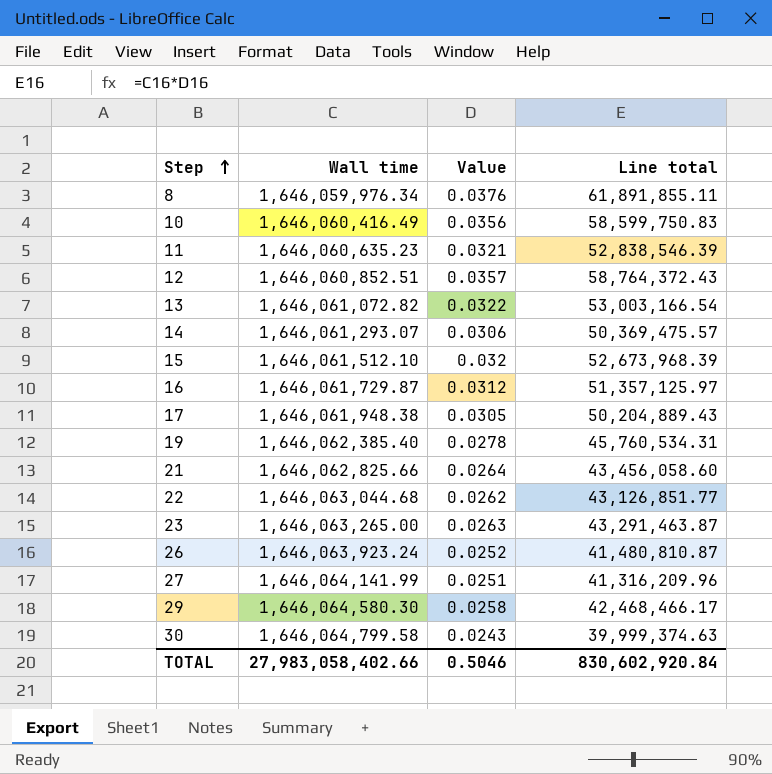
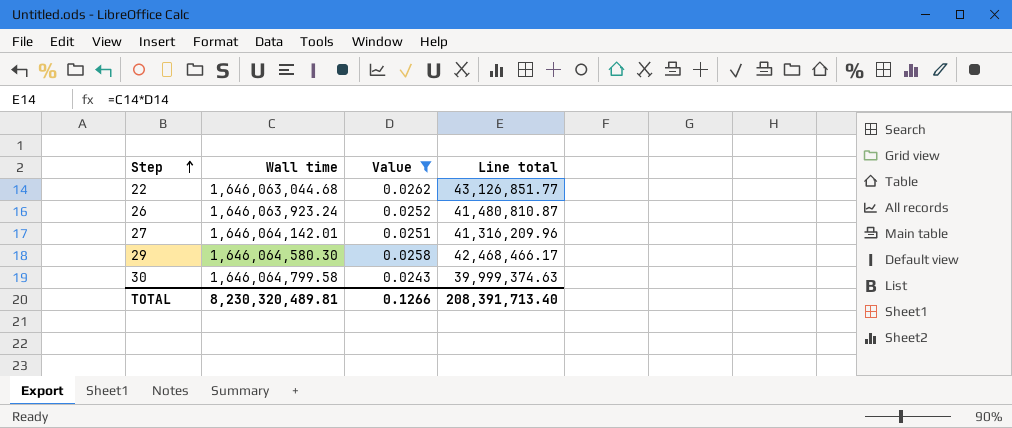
filter: none -> Value <= 0.0262
27 | Wall time: 1,646,064,141.99 -> 1,646,064,142.01
TOTAL | Wall time: 27,983,058,402.66 -> 8,230,320,489.81
TOTAL | Value: 0.5046 -> 0.1266
TOTAL | Line total: 830,602,920.84 -> 208,391,713.40

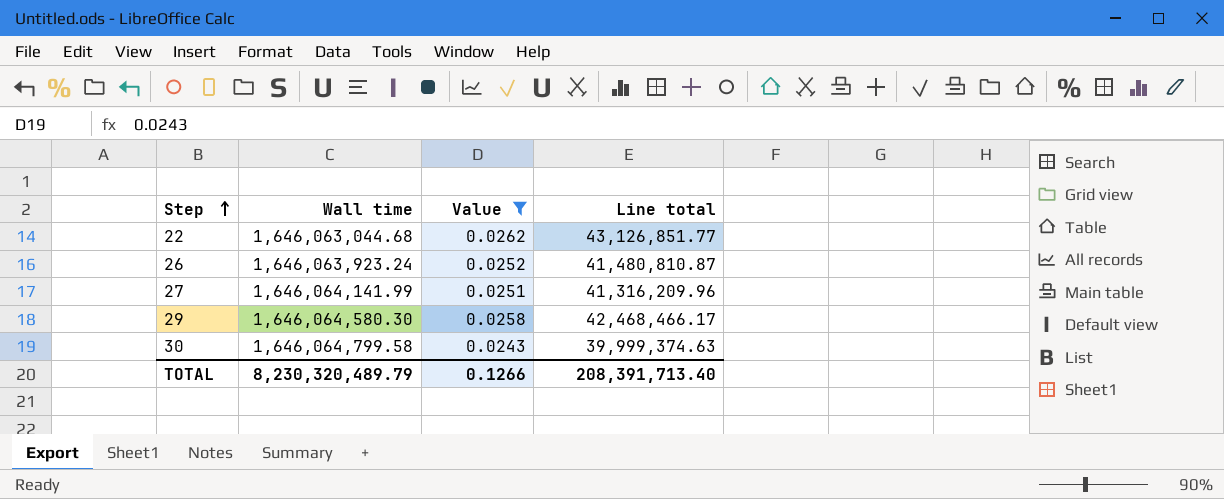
27 | Wall time: 1,646,064,142.01 -> 1,646,064,141.99
TOTAL | Wall time: 8,230,320,489.81 -> 8,230,320,489.79

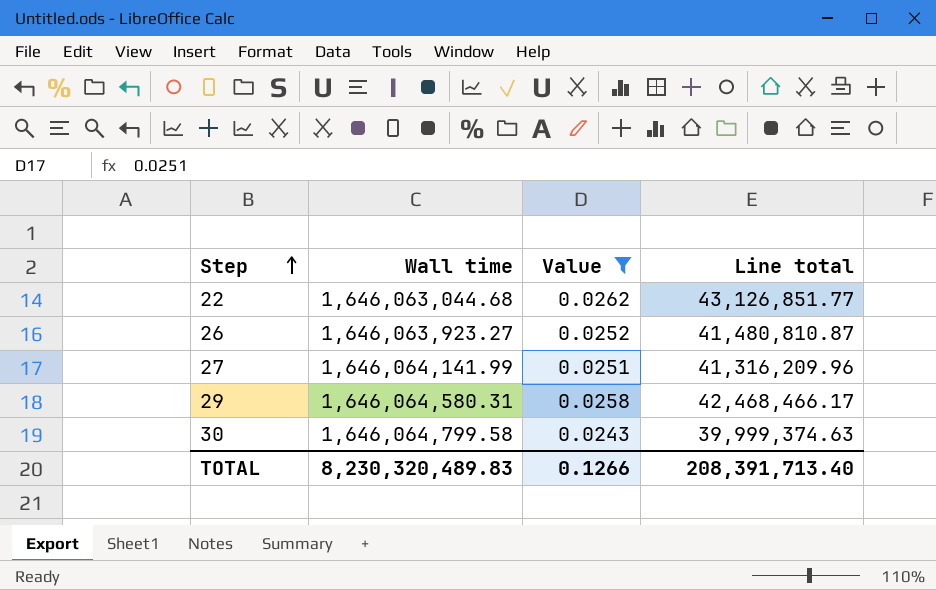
26 | Wall time: 1,646,063,923.24 -> 1,646,063,923.27
29 | Wall time: 1,646,064,580.30 -> 1,646,064,580.31
TOTAL | Wall time: 8,230,320,489.79 -> 8,230,320,489.83

